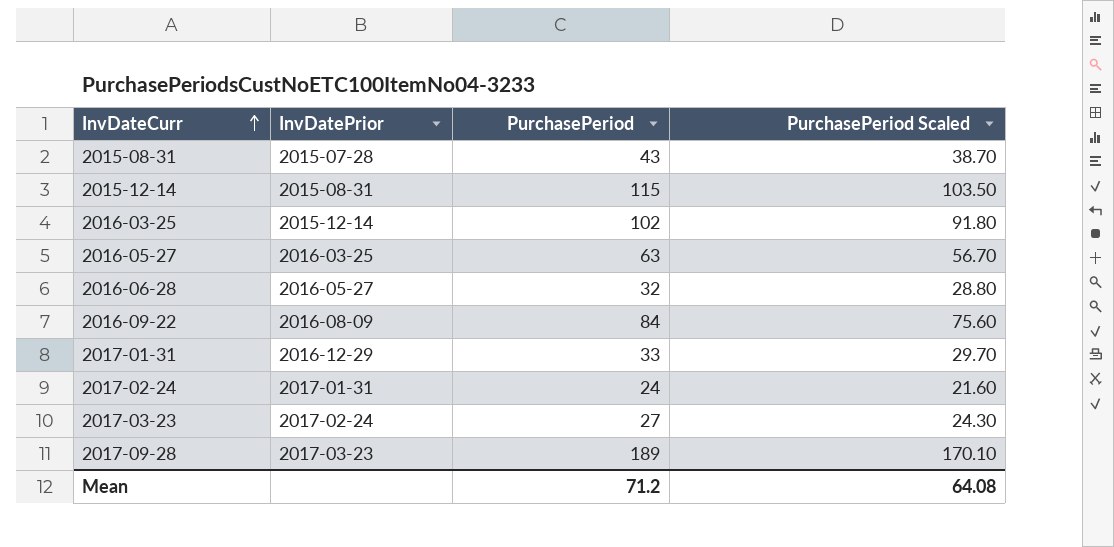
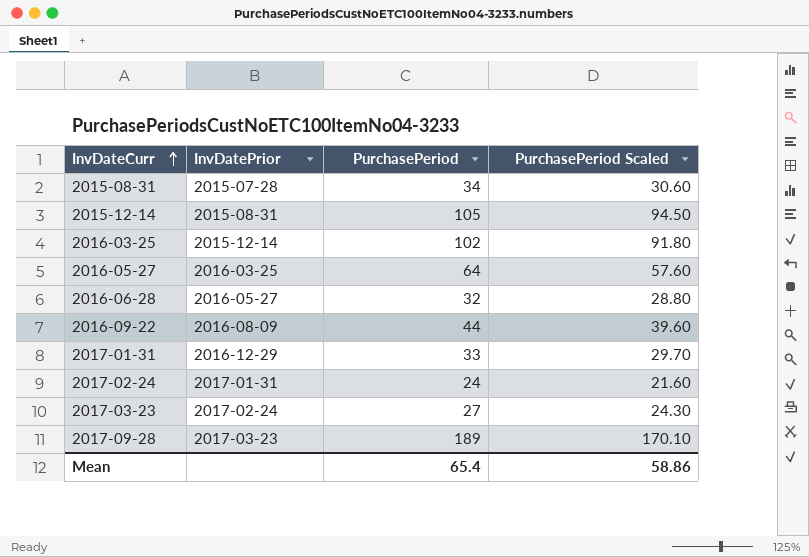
2015-08-31 | PurchasePeriod: 43 -> 34
2015-08-31 | PurchasePeriod Scaled: 38.70 -> 30.60
2015-12-14 | PurchasePeriod: 115 -> 105
2015-12-14 | PurchasePeriod Scaled: 103.50 -> 94.50
2016-05-27 | PurchasePeriod: 63 -> 64
2016-05-27 | PurchasePeriod Scaled: 56.70 -> 57.60
2016-09-22 | PurchasePeriod: 84 -> 44
2016-09-22 | PurchasePeriod Scaled: 75.60 -> 39.60
Mean | PurchasePeriod: 71.2 -> 65.4
Mean | PurchasePeriod Scaled: 64.08 -> 58.86

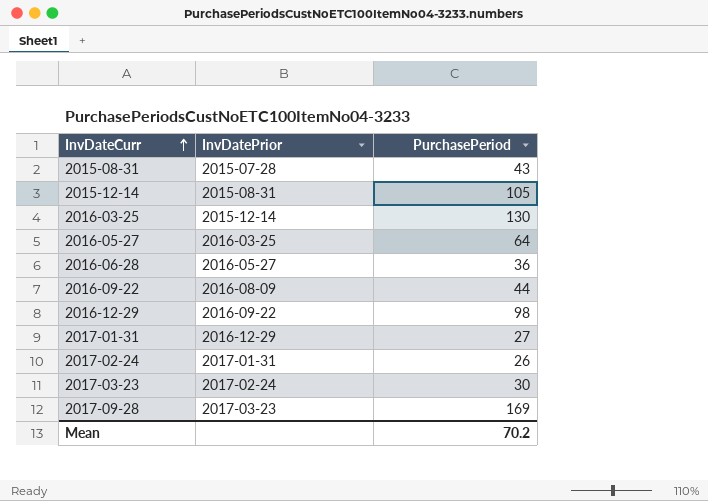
column PurchasePeriod Scaled | formula: [PurchasePeriod] * 0.9 -> none
2015-08-31 | PurchasePeriod: 34 -> 43
2016-03-25 | PurchasePeriod: 102 -> 130
2016-06-28 | PurchasePeriod: 32 -> 36
row 2016-12-29: none -> 2016-09-22 | 98
2017-01-31 | PurchasePeriod: 33 -> 27
2017-02-24 | PurchasePeriod: 24 -> 26
2017-03-23 | PurchasePeriod: 27 -> 30
2017-09-28 | PurchasePeriod: 189 -> 169
Mean | PurchasePeriod: 65.4 -> 70.2

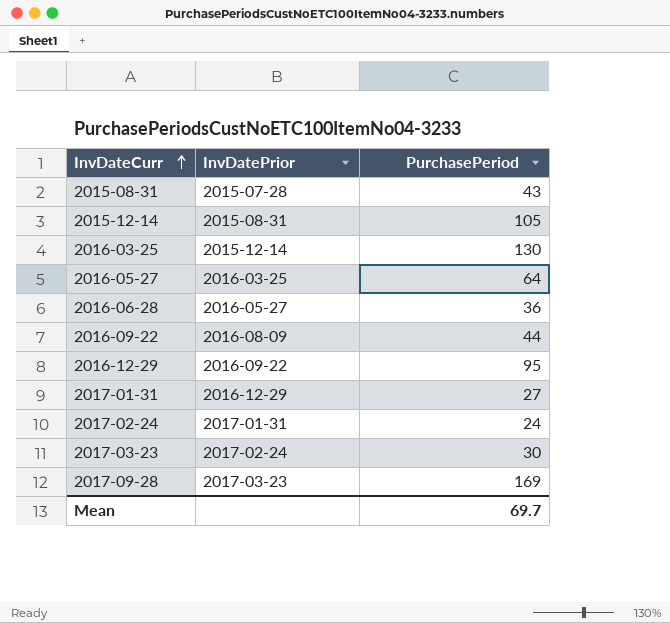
2016-12-29 | PurchasePeriod: 98 -> 95
2017-02-24 | PurchasePeriod: 26 -> 24
Mean | PurchasePeriod: 70.2 -> 69.7

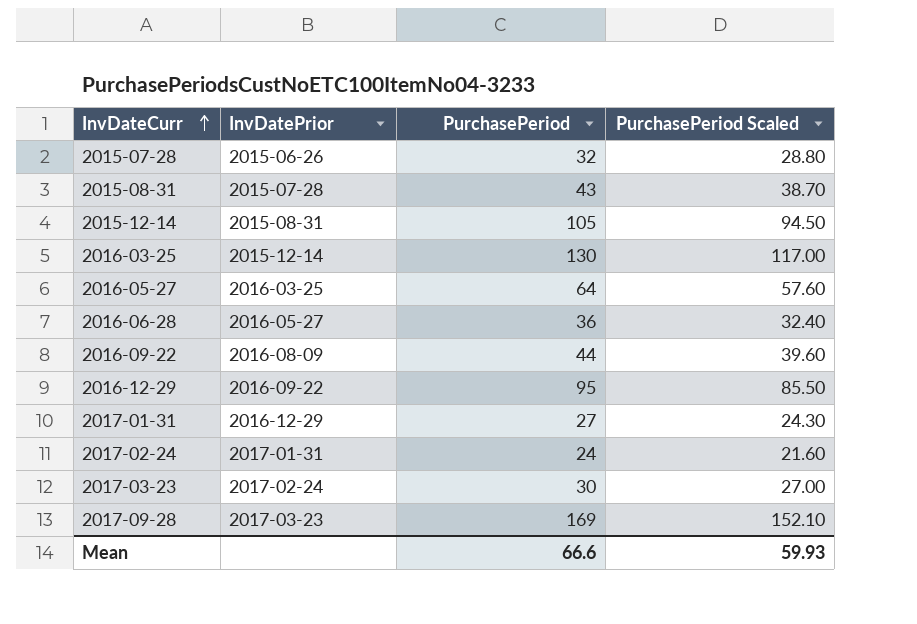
column PurchasePeriod Scaled | formula: none -> [PurchasePeriod] * 0.9
row 2015-07-28: none -> 2015-06-26 | 32 | 28.80
Mean | PurchasePeriod: 69.7 -> 66.6

